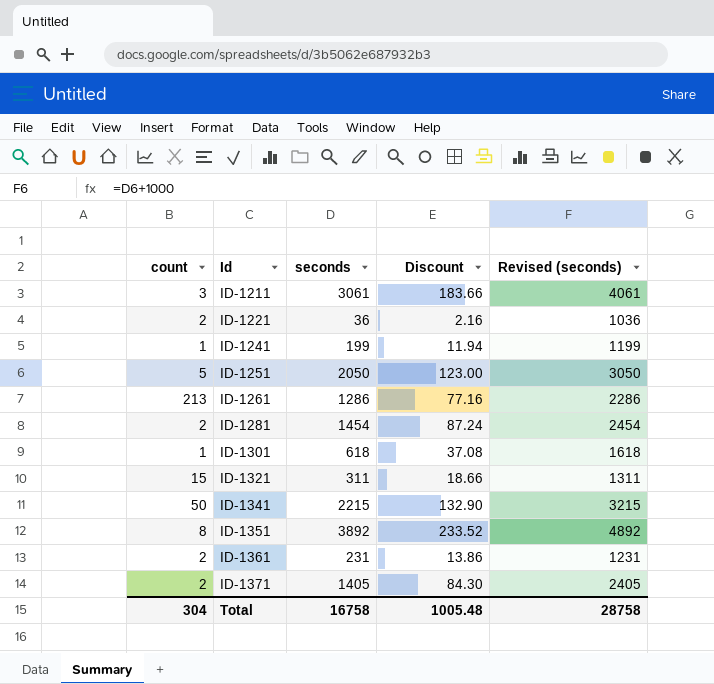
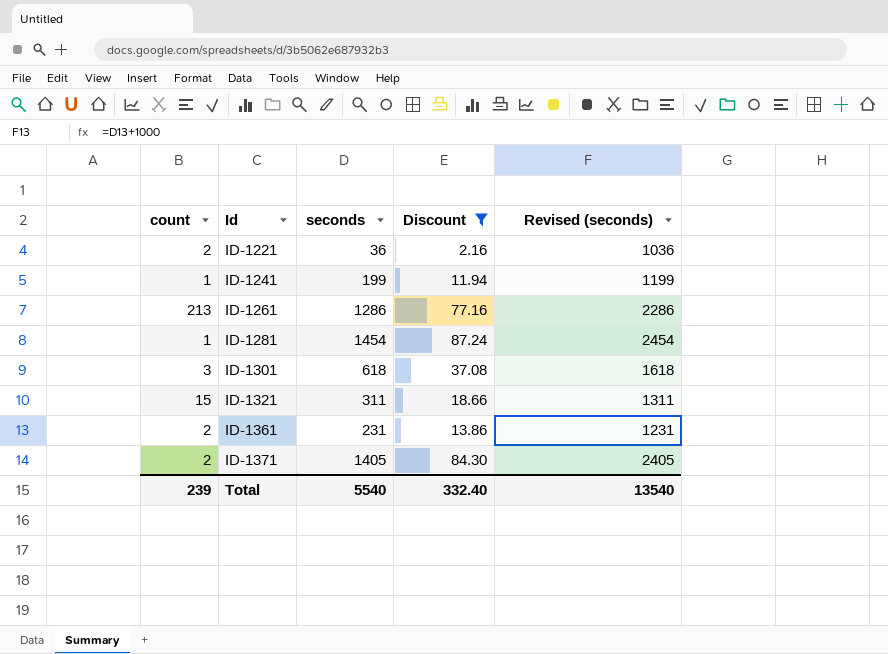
filter: none -> Discount <= 87.24
ID-1281 | count: 2 -> 1
ID-1301 | count: 1 -> 3
Total | count: 304 -> 239
Total | seconds: 16758 -> 5540
Total | Discount: 1005.48 -> 332.40
Total | Revised (seconds): 28758 -> 13540

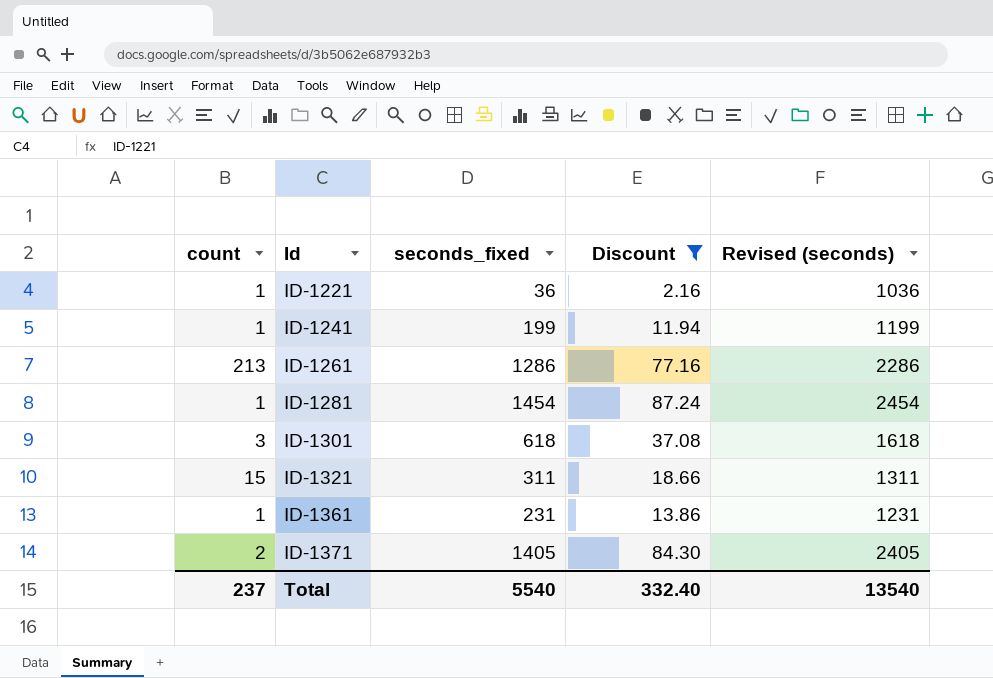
column name: seconds -> seconds_fixed
ID-1221 | count: 2 -> 1
ID-1361 | count: 2 -> 1
Total | count: 239 -> 237

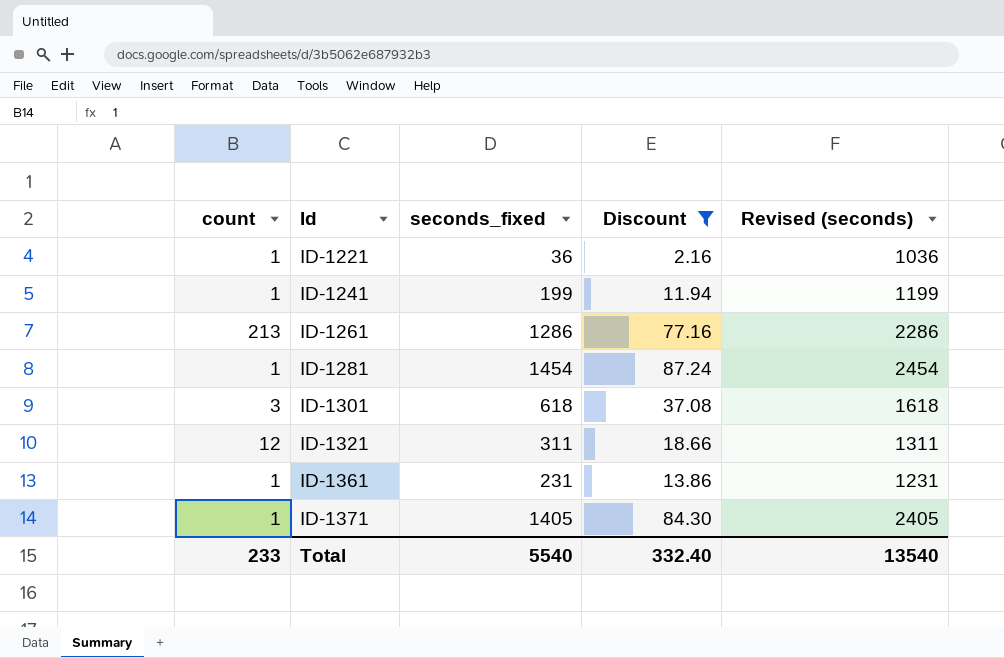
ID-1321 | count: 15 -> 12
ID-1371 | count: 2 -> 1
Total | count: 237 -> 233

